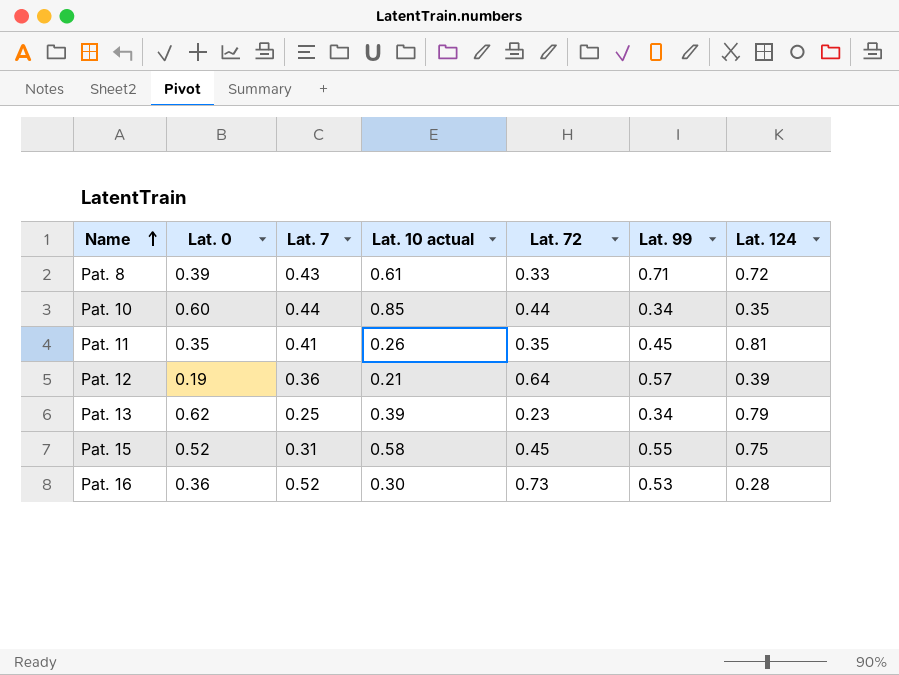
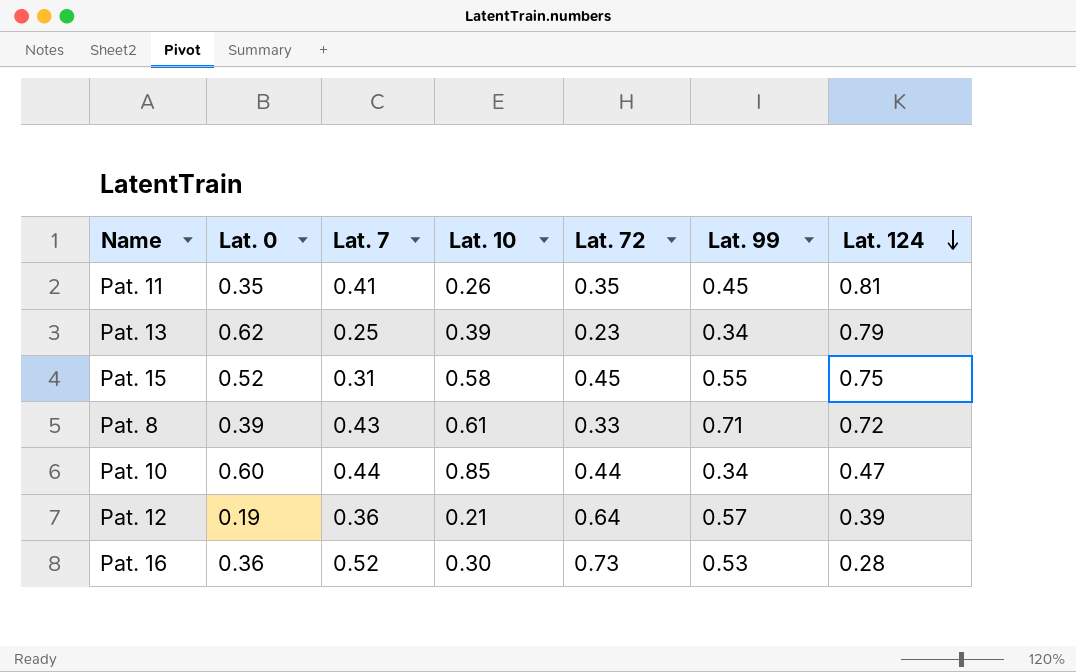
row order: Name ascending -> Lat. 124 descending
column name: Lat. 10 actual -> Lat. 10
Pat. 10 | Lat. 124: 0.35 -> 0.47

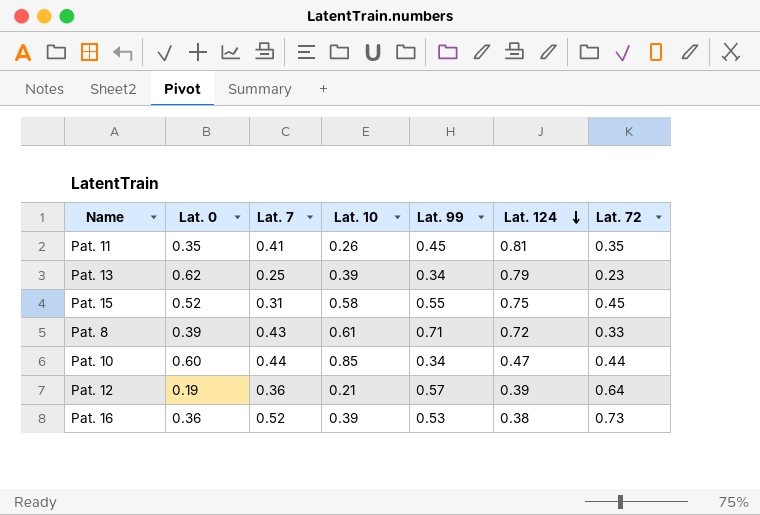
column Lat. 72 | position: 5 -> 7
Pat. 16 | Lat. 10: 0.30 -> 0.39
Pat. 16 | Lat. 124: 0.28 -> 0.38

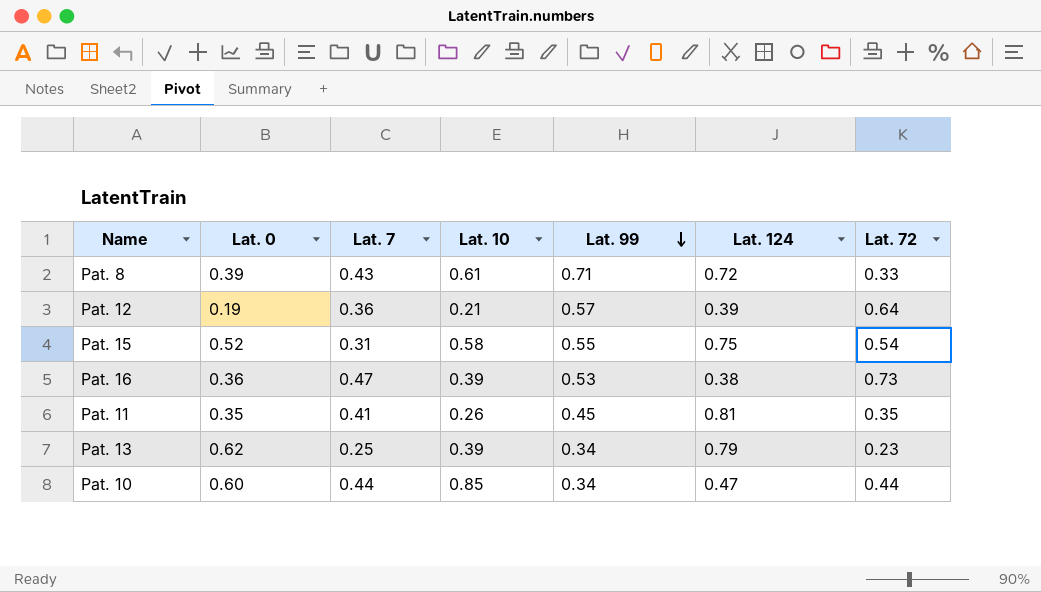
row order: Lat. 124 descending -> Lat. 99 descending
Pat. 15 | Lat. 72: 0.45 -> 0.54
Pat. 16 | Lat. 7: 0.52 -> 0.47

